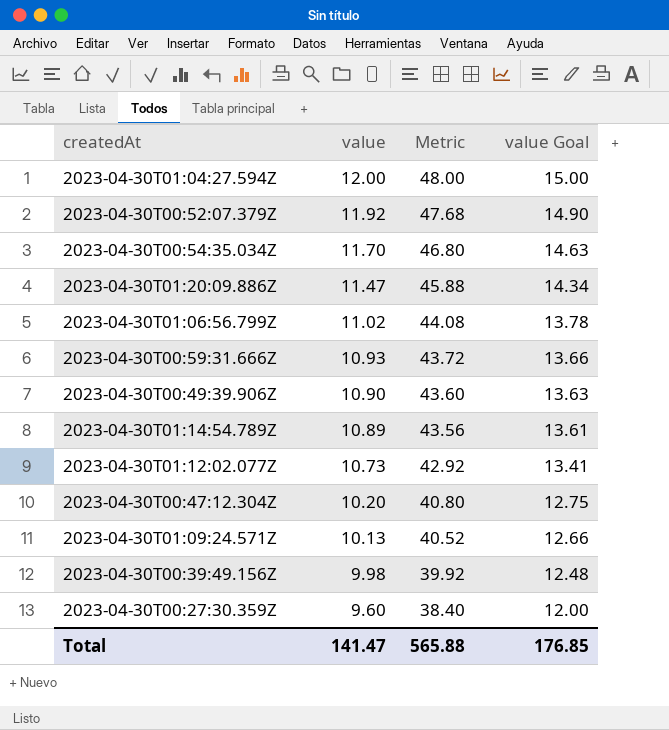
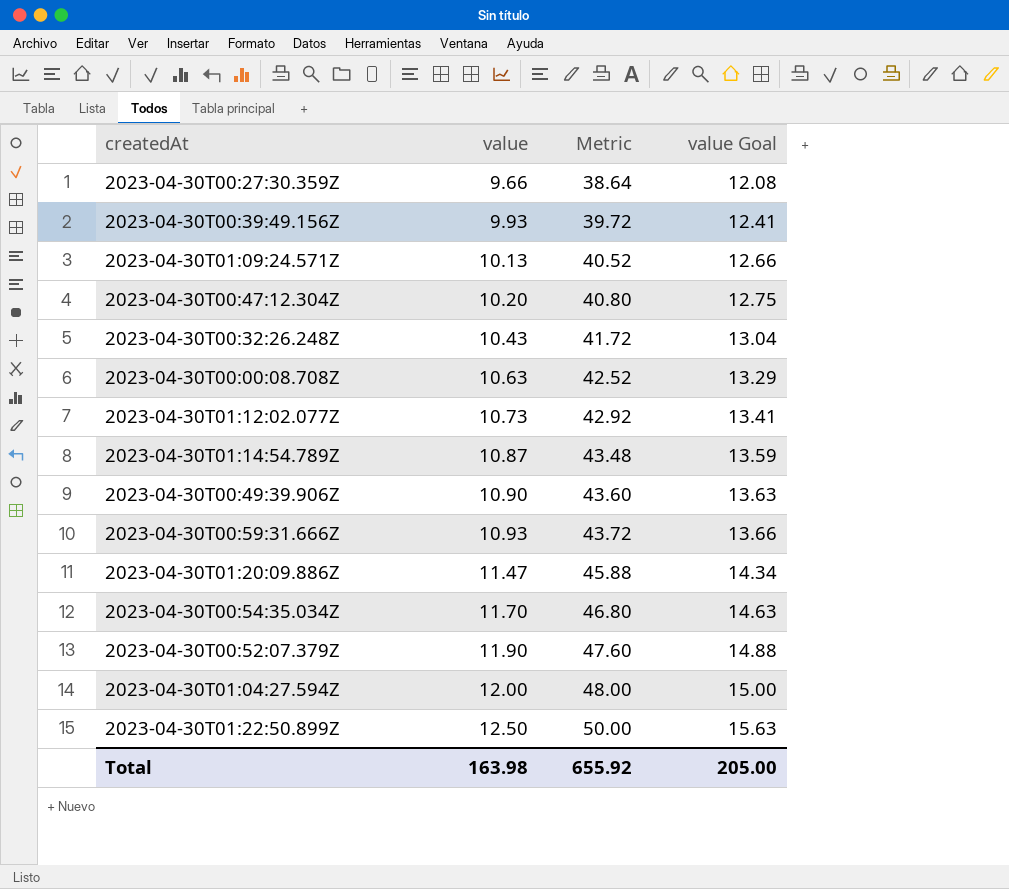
row order: value descending -> value ascending
row 2023-04-30T01:06:56.799Z: 11.02 | 44.08 | 13.78 -> none
2023-04-30T00:27:30.359Z | value: 9.60 -> 9.66
2023-04-30T00:27:30.359Z | Metric: 38.40 -> 38.64
2023-04-30T00:27:30.359Z | value Goal: 12.00 -> 12.08
2023-04-30T00:39:49.156Z | value: 9.98 -> 9.93
2023-04-30T00:39:49.156Z | Metric: 39.92 -> 39.72
2023-04-30T00:39:49.156Z | value Goal: 12.48 -> 12.41
row 2023-04-30T00:32:26.248Z: none -> 10.43 | 41.72 | 13.04
row 2023-04-30T00:00:08.708Z: none -> 10.63 | 42.52 | 13.29
2023-04-30T01:14:54.789Z | value: 10.89 -> 10.87
2023-04-30T01:14:54.789Z | Metric: 43.56 -> 43.48
2023-04-30T01:14:54.789Z | value Goal: 13.61 -> 13.59
2023-04-30T00:52:07.379Z | value: 11.92 -> 11.90
2023-04-30T00:52:07.379Z | Metric: 47.68 -> 47.60
2023-04-30T00:52:07.379Z | value Goal: 14.90 -> 14.88
row 2023-04-30T01:22:50.899Z: none -> 12.50 | 50.00 | 15.63
Total | value: 141.47 -> 163.98
Total | Metric: 565.88 -> 655.92
Total | value Goal: 176.85 -> 205.00

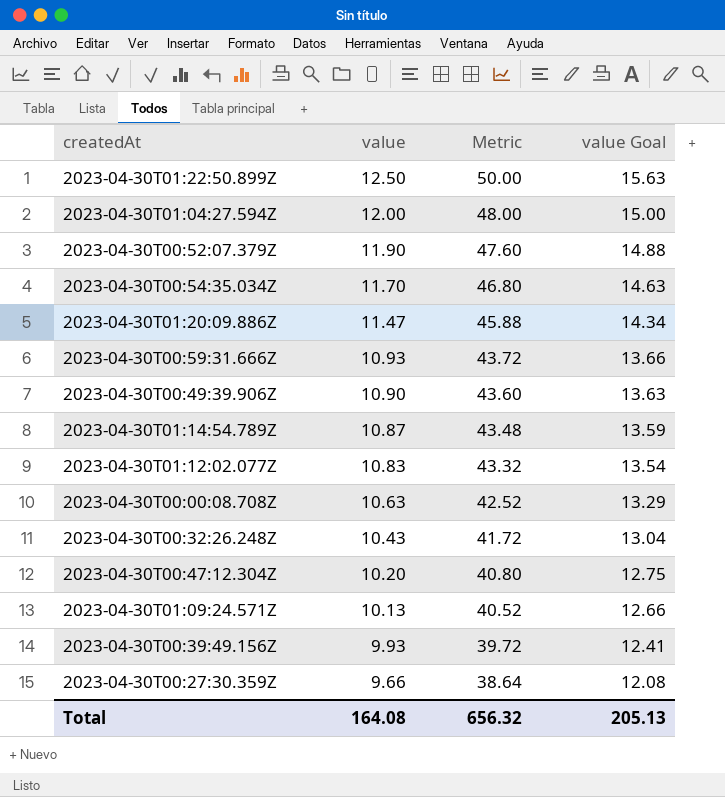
row order: value ascending -> value descending
2023-04-30T01:12:02.077Z | value: 10.73 -> 10.83
2023-04-30T01:12:02.077Z | Metric: 42.92 -> 43.32
2023-04-30T01:12:02.077Z | value Goal: 13.41 -> 13.54
Total | value: 163.98 -> 164.08
Total | Metric: 655.92 -> 656.32
Total | value Goal: 205.00 -> 205.13

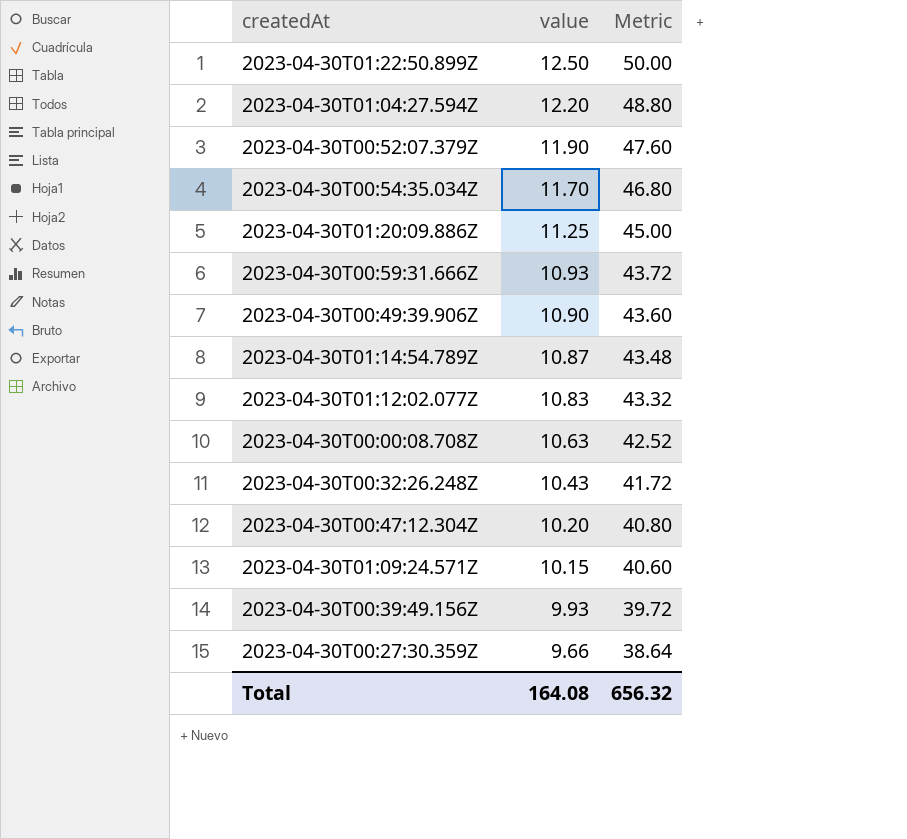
column value Goal | formula: [value] * 1.25 -> none
2023-04-30T01:04:27.594Z | value: 12.00 -> 12.20
2023-04-30T01:04:27.594Z | Metric: 48.00 -> 48.80
2023-04-30T01:20:09.886Z | value: 11.47 -> 11.25
2023-04-30T01:20:09.886Z | Metric: 45.88 -> 45.00
2023-04-30T01:09:24.571Z | value: 10.13 -> 10.15
2023-04-30T01:09:24.571Z | Metric: 40.52 -> 40.60

